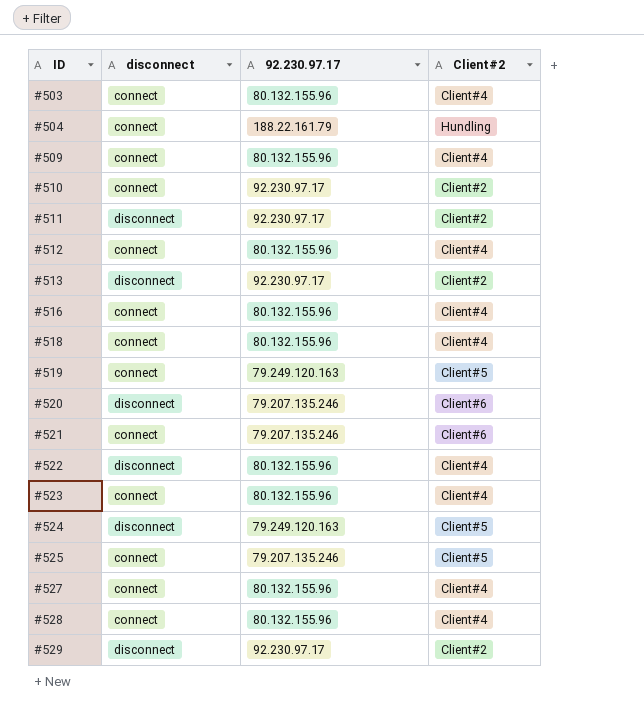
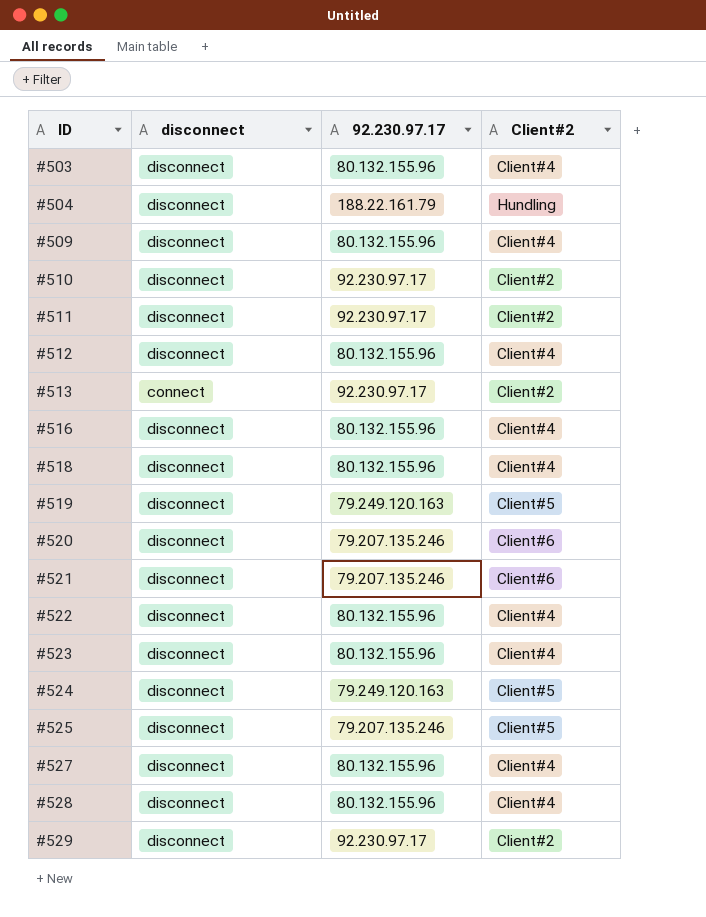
#503 | disconnect: connect -> disconnect
#504 | disconnect: connect -> disconnect
#509 | disconnect: connect -> disconnect
#510 | disconnect: connect -> disconnect
#512 | disconnect: connect -> disconnect
#513 | disconnect: disconnect -> connect
#516 | disconnect: connect -> disconnect
#518 | disconnect: connect -> disconnect
#519 | disconnect: connect -> disconnect
#521 | disconnect: connect -> disconnect
#523 | disconnect: connect -> disconnect
#525 | disconnect: connect -> disconnect
#527 | disconnect: connect -> disconnect
#528 | disconnect: connect -> disconnect

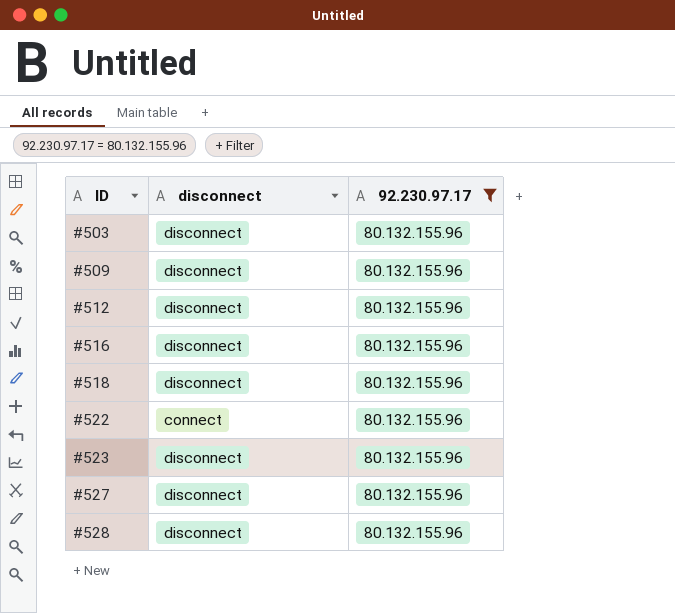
filter: none -> 92.230.97.17 = 80.132.155.96
column Client#2 | position: 4 -> none
#522 | disconnect: disconnect -> connect

